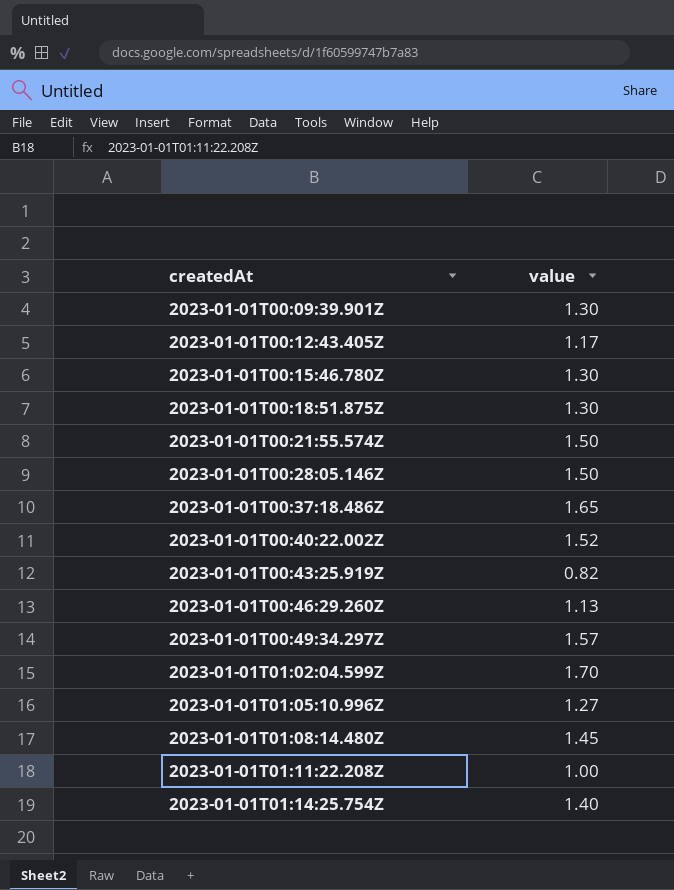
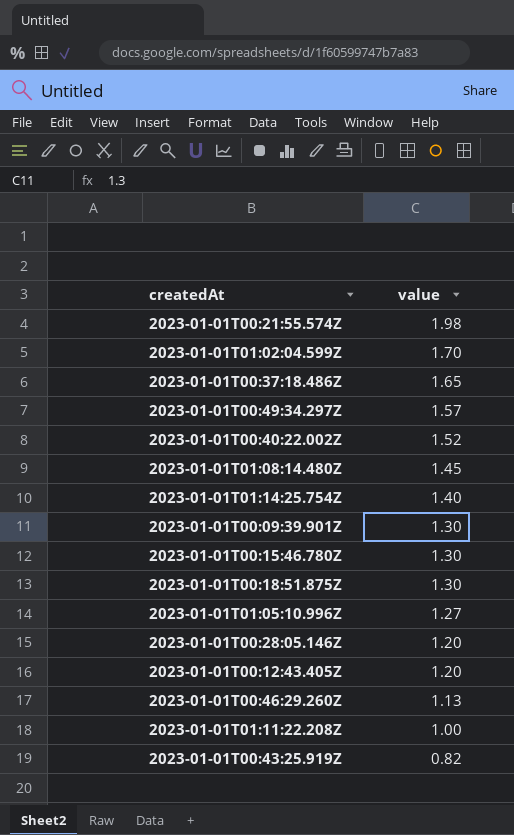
row order: createdAt ascending -> value descending
2023-01-01T00:21:55.574Z | value: 1.50 -> 1.98
2023-01-01T00:28:05.146Z | value: 1.50 -> 1.20
2023-01-01T00:12:43.405Z | value: 1.17 -> 1.20

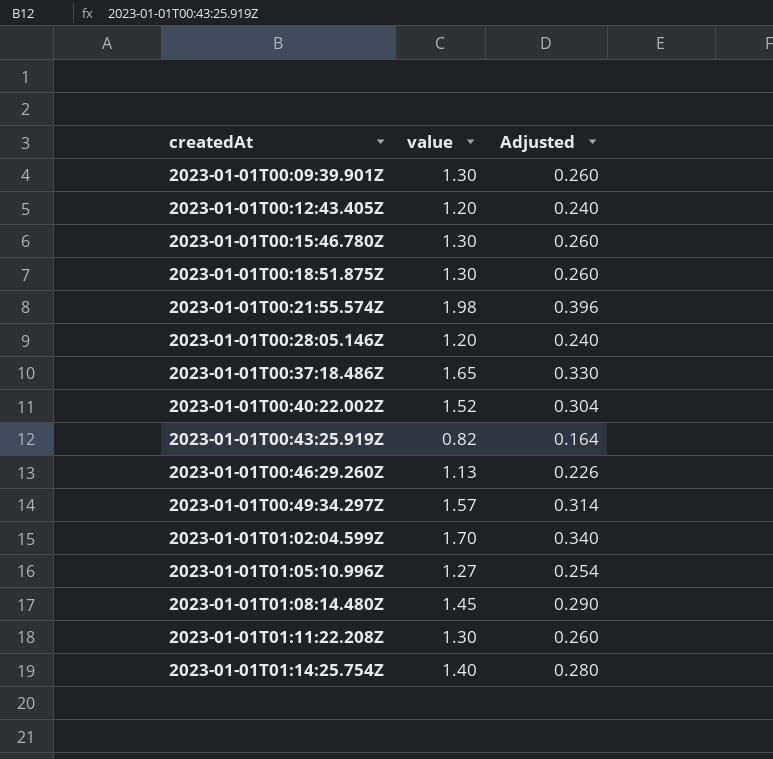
row order: value descending -> createdAt ascending
column Adjusted | formula: none -> [value] * 0.2
2023-01-01T01:11:22.208Z | value: 1.00 -> 1.30

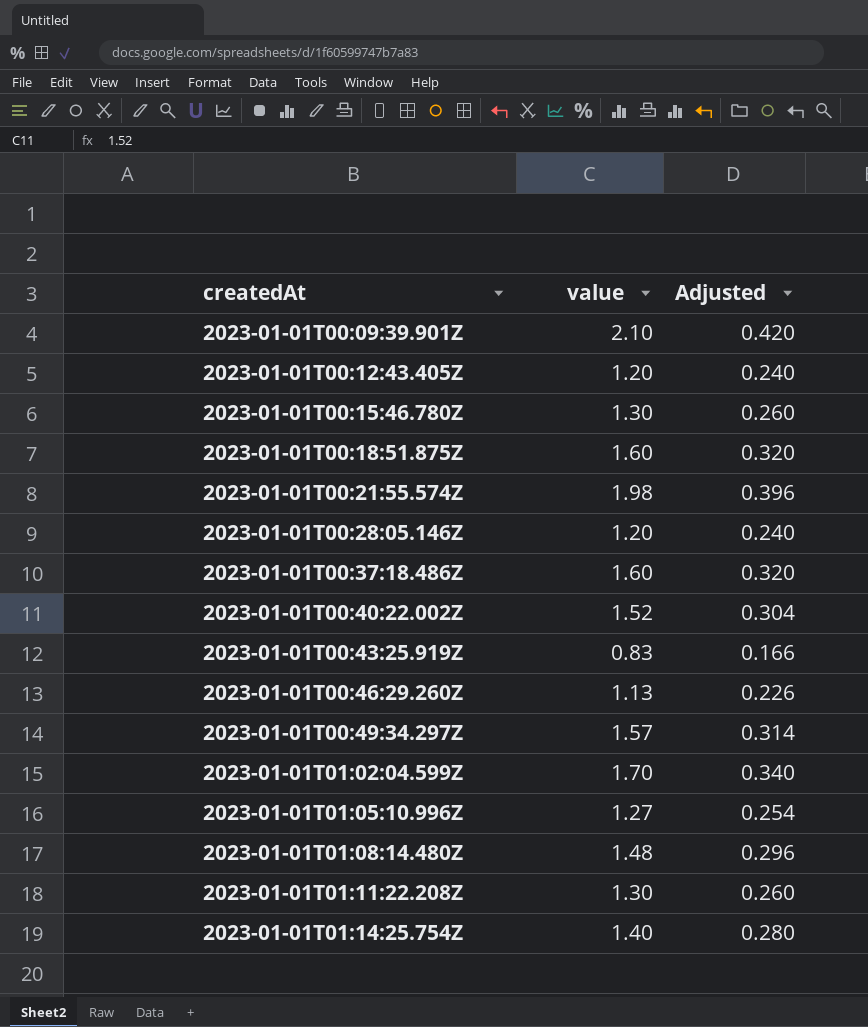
2023-01-01T00:09:39.901Z | value: 1.30 -> 2.10
2023-01-01T00:09:39.901Z | Adjusted: 0.260 -> 0.420
2023-01-01T00:18:51.875Z | value: 1.30 -> 1.60
2023-01-01T00:18:51.875Z | Adjusted: 0.260 -> 0.320
2023-01-01T00:37:18.486Z | value: 1.65 -> 1.60
2023-01-01T00:37:18.486Z | Adjusted: 0.330 -> 0.320
2023-01-01T00:43:25.919Z | value: 0.82 -> 0.83
2023-01-01T00:43:25.919Z | Adjusted: 0.164 -> 0.166
2023-01-01T01:08:14.480Z | value: 1.45 -> 1.48
2023-01-01T01:08:14.480Z | Adjusted: 0.290 -> 0.296

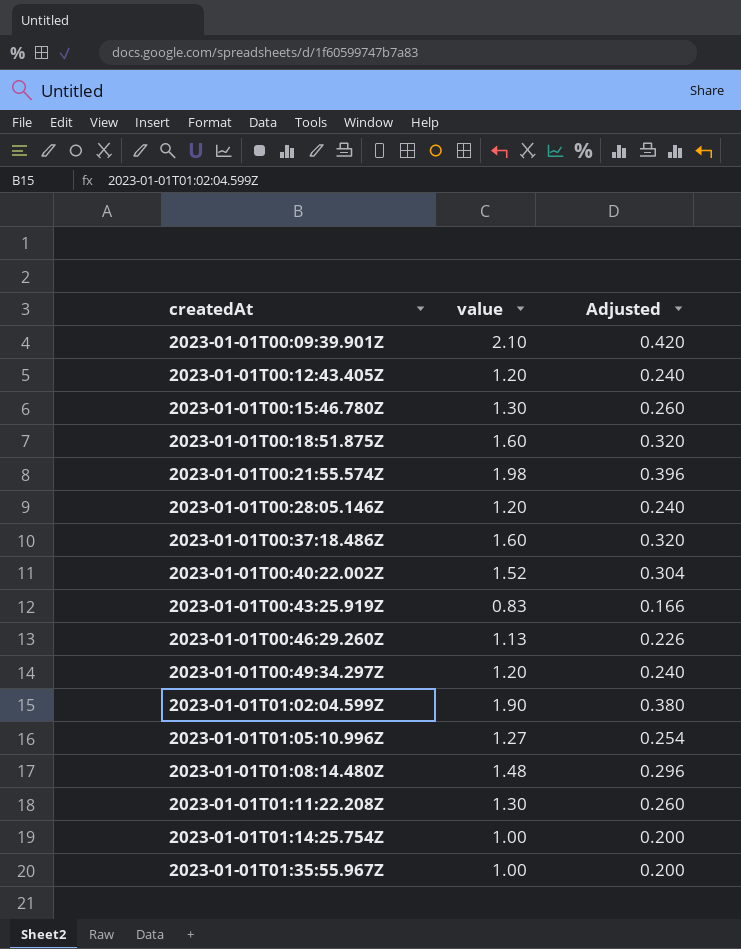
2023-01-01T00:49:34.297Z | value: 1.57 -> 1.20
2023-01-01T00:49:34.297Z | Adjusted: 0.314 -> 0.240
2023-01-01T01:02:04.599Z | value: 1.70 -> 1.90
2023-01-01T01:02:04.599Z | Adjusted: 0.340 -> 0.380
2023-01-01T01:14:25.754Z | value: 1.40 -> 1.00
2023-01-01T01:14:25.754Z | Adjusted: 0.280 -> 0.200
row 2023-01-01T01:35:55.967Z: none -> 1.00 | 0.200

